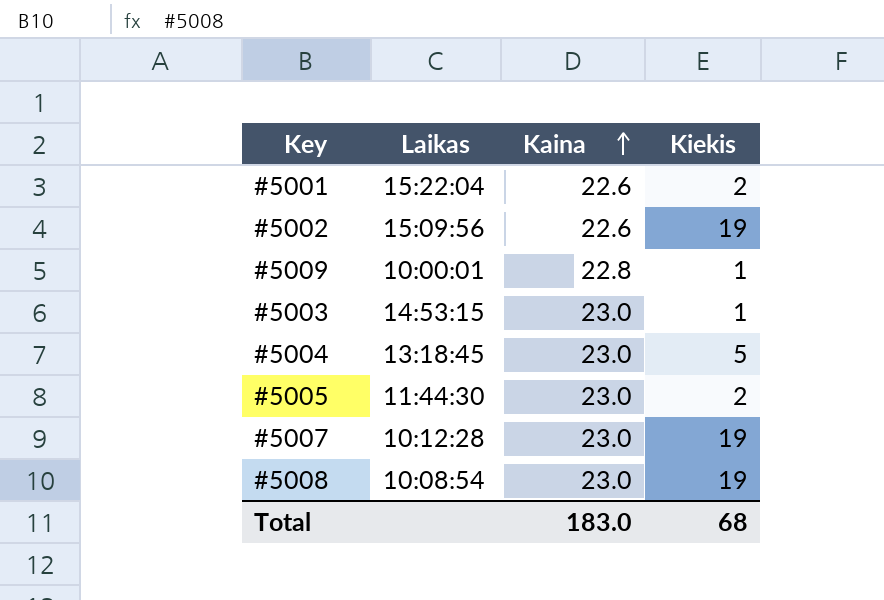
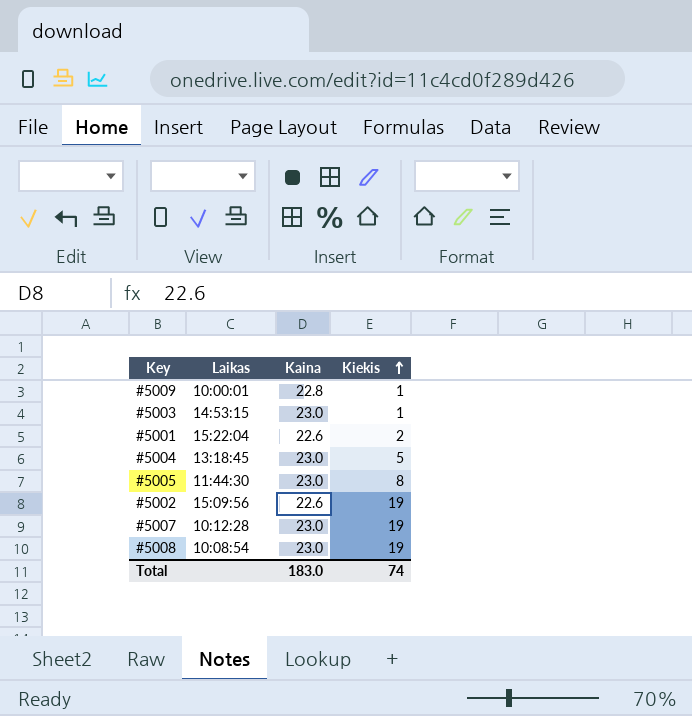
row order: Kaina ascending -> Kiekis ascending
#5005 | Kiekis: 2 -> 8
Total | Kiekis: 68 -> 74

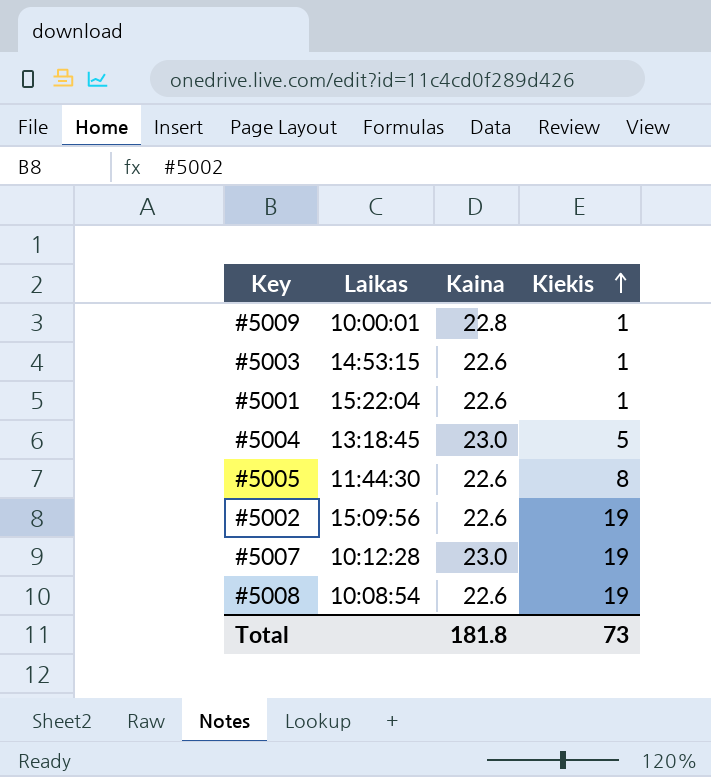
#5003 | Kaina: 23.0 -> 22.6
#5001 | Kiekis: 2 -> 1
#5005 | Kaina: 23.0 -> 22.6
#5008 | Kaina: 23.0 -> 22.6
Total | Kaina: 183.0 -> 181.8
Total | Kiekis: 74 -> 73

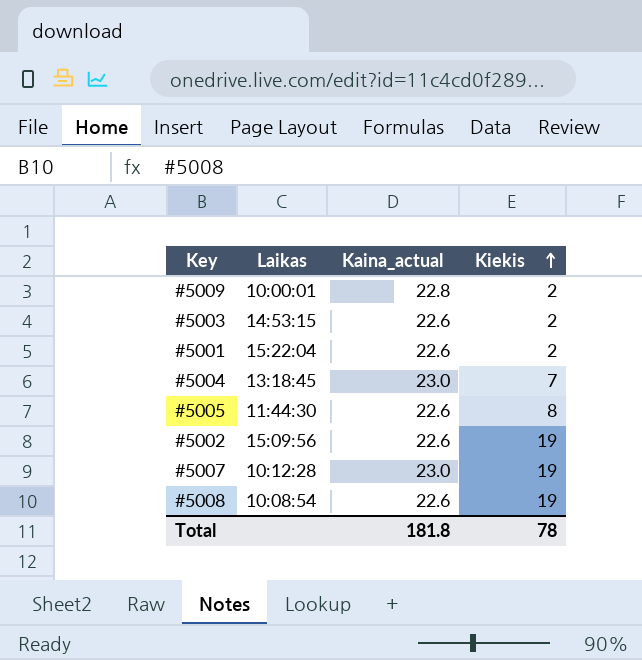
column name: Kaina -> Kaina_actual
#5009 | Kiekis: 1 -> 2
#5003 | Kiekis: 1 -> 2
#5001 | Kiekis: 1 -> 2
#5004 | Kiekis: 5 -> 7
Total | Kiekis: 73 -> 78

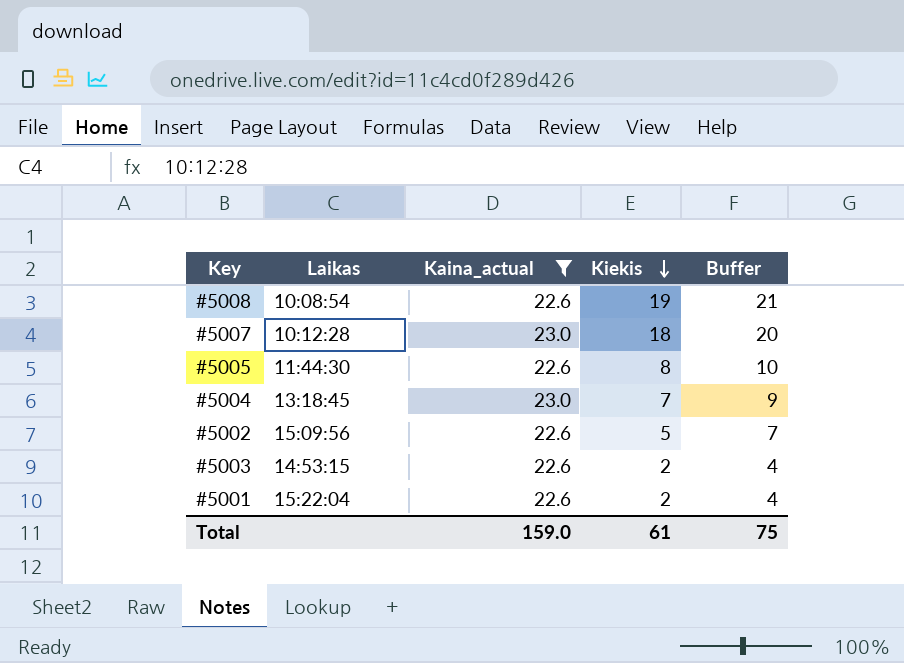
filter: none -> Kaina_actual != 22.8
row order: Kiekis ascending -> Kiekis descending
column Buffer | formula: none -> [Kiekis] + 2
#5007 | Kiekis: 19 -> 18
#5002 | Kiekis: 19 -> 5
Total | Kaina_actual: 181.8 -> 159.0
Total | Kiekis: 78 -> 61

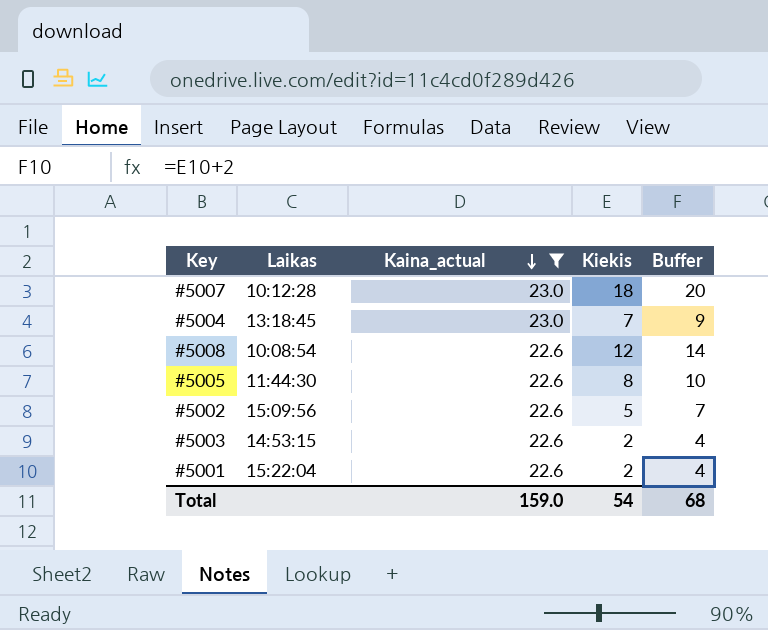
row order: Kiekis descending -> Kaina_actual descending
#5008 | Kiekis: 19 -> 12
#5008 | Buffer: 21 -> 14
Total | Kiekis: 61 -> 54
Total | Buffer: 75 -> 68

